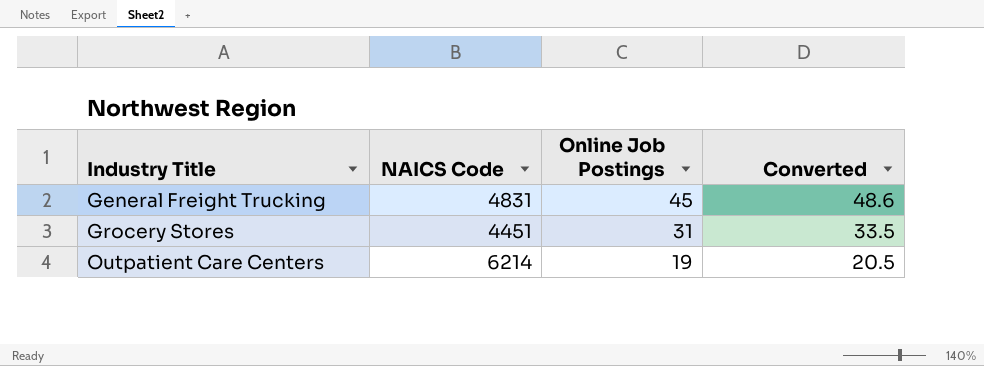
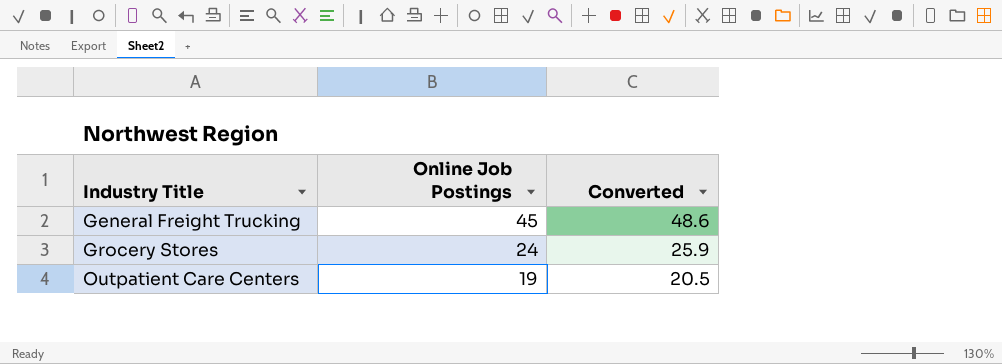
column NAICS Code | position: 2 -> none
Grocery Stores | Online Job Postings: 31 -> 24
Grocery Stores | Converted: 33.5 -> 25.9

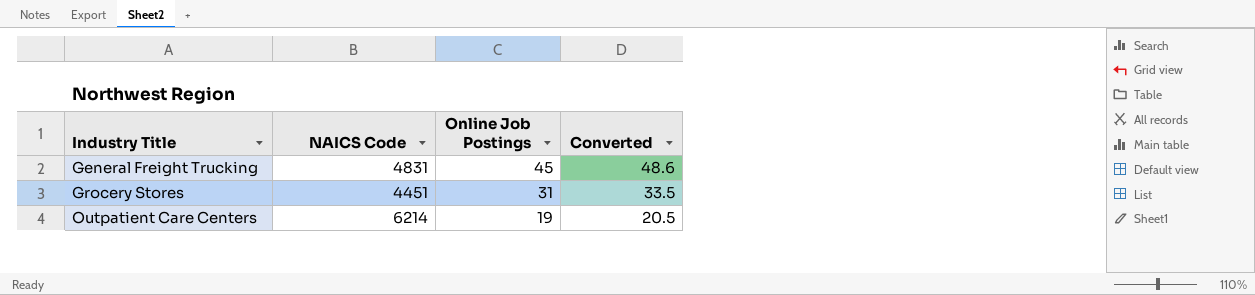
column NAICS Code | position: none -> 2
Grocery Stores | Online Job Postings: 24 -> 31
Grocery Stores | Converted: 25.9 -> 33.5

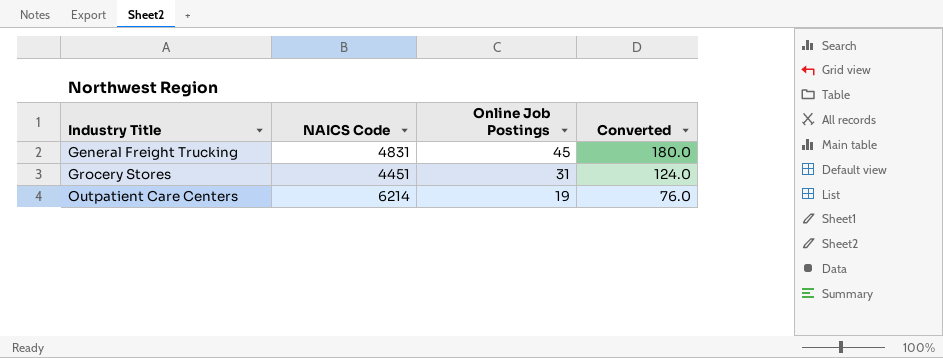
column Converted | formula: [Online Job Postings] * 1.08 -> [Online Job Postings] * 4

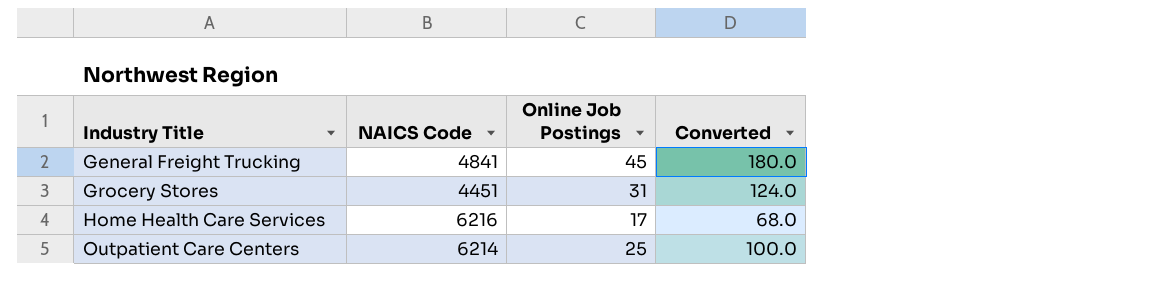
General Freight Trucking | NAICS Code: 4831 -> 4841
row Home Health Care Services: none -> 6216 | 17 | 68.0
Outpatient Care Centers | Online Job Postings: 19 -> 25
Outpatient Care Centers | Converted: 76.0 -> 100.0

